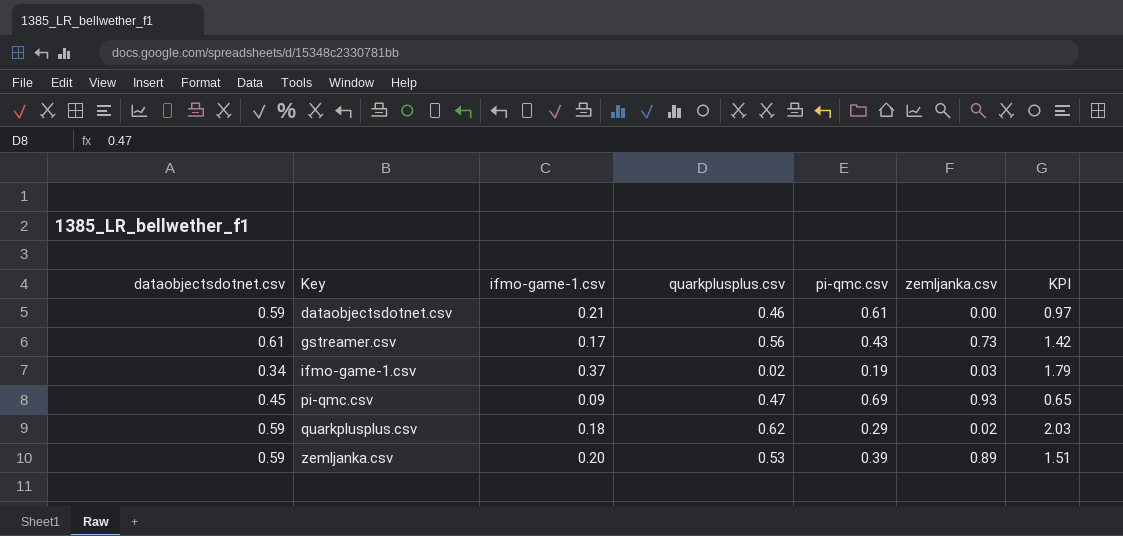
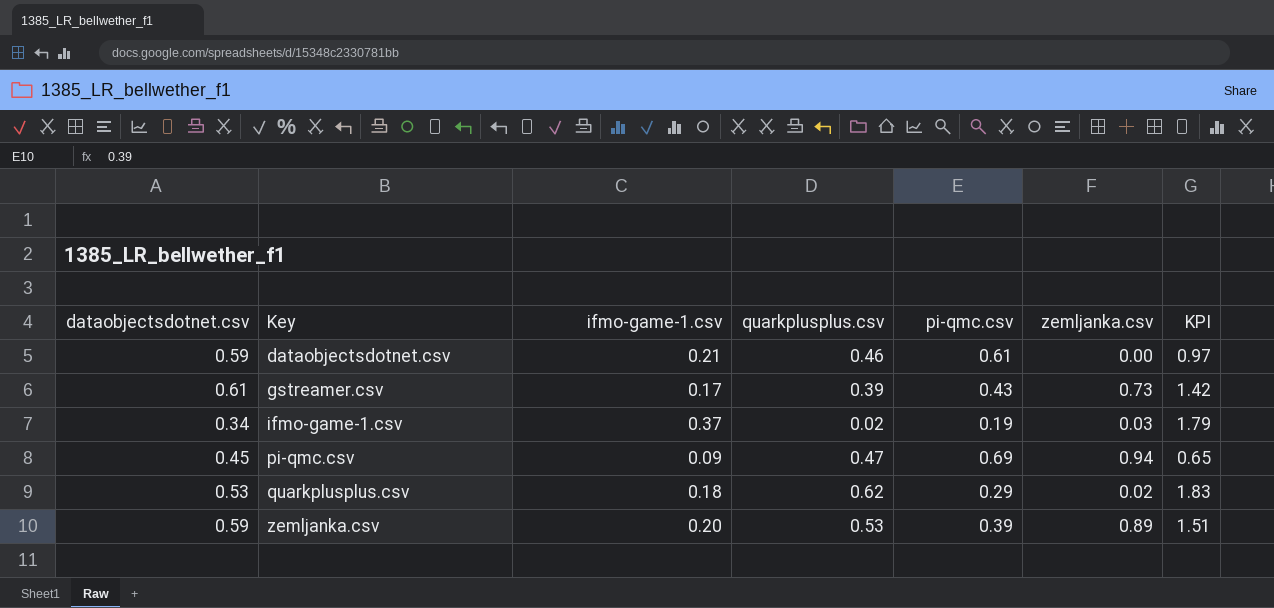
gstreamer.csv | quarkplusplus.csv: 0.56 -> 0.39
pi-qmc.csv | zemljanka.csv: 0.93 -> 0.94
quarkplusplus.csv | dataobjectsdotnet.csv: 0.59 -> 0.53
quarkplusplus.csv | KPI: 2.03 -> 1.83

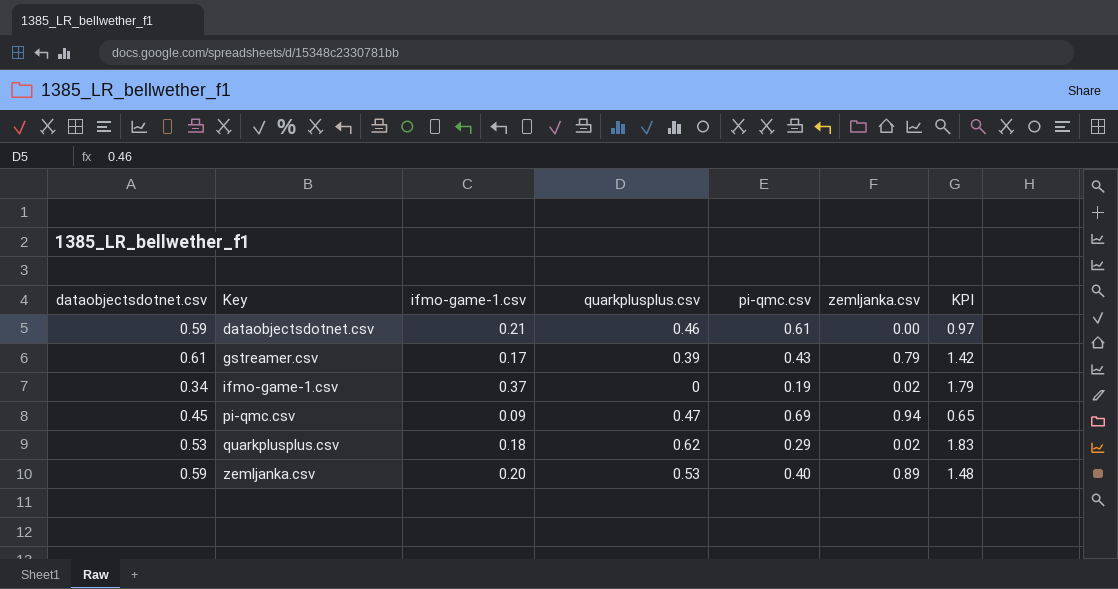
gstreamer.csv | zemljanka.csv: 0.73 -> 0.79
ifmo-game-1.csv | quarkplusplus.csv: 0.02 -> 0
ifmo-game-1.csv | zemljanka.csv: 0.03 -> 0.02
zemljanka.csv | pi-qmc.csv: 0.39 -> 0.40
zemljanka.csv | KPI: 1.51 -> 1.48

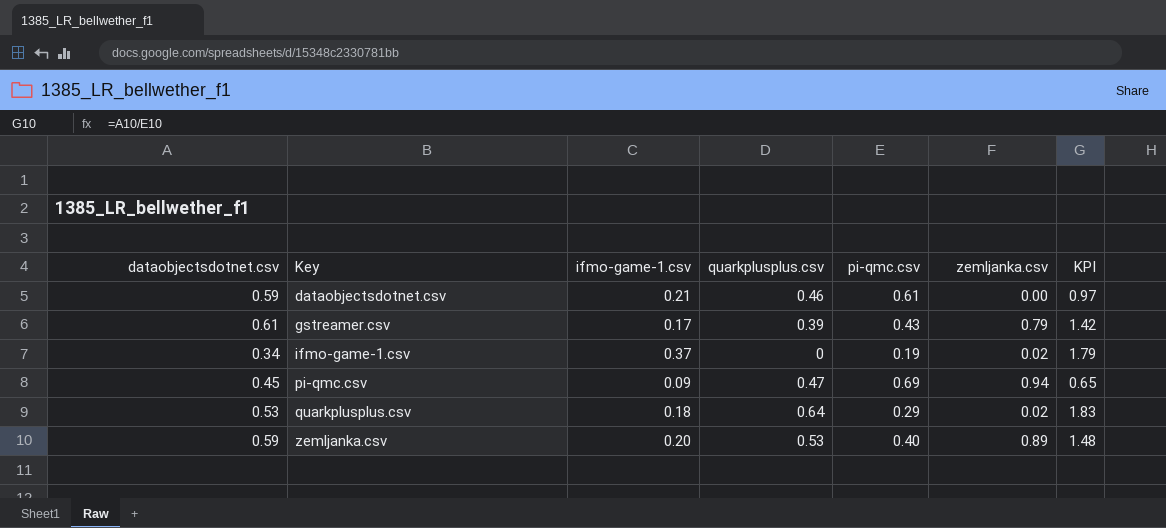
quarkplusplus.csv | quarkplusplus.csv: 0.62 -> 0.64

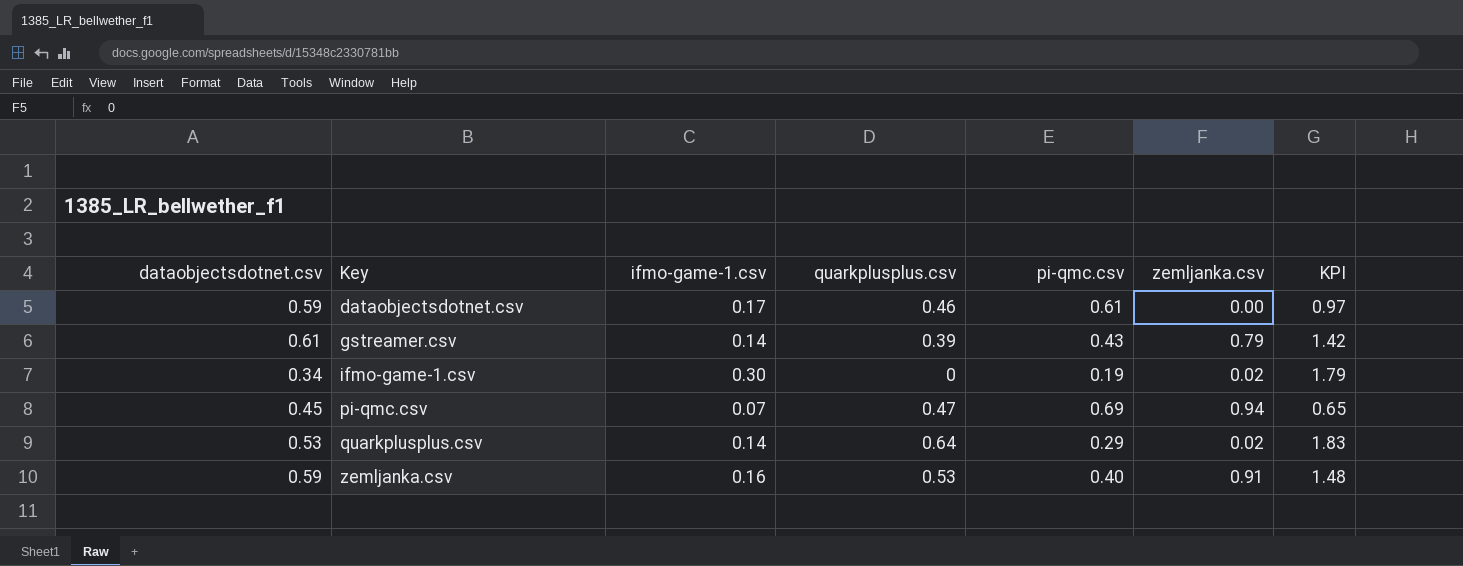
dataobjectsdotnet.csv | ifmo-game-1.csv: 0.21 -> 0.17
gstreamer.csv | ifmo-game-1.csv: 0.17 -> 0.14
ifmo-game-1.csv | ifmo-game-1.csv: 0.37 -> 0.30
pi-qmc.csv | ifmo-game-1.csv: 0.09 -> 0.07
quarkplusplus.csv | ifmo-game-1.csv: 0.18 -> 0.14
zemljanka.csv | ifmo-game-1.csv: 0.20 -> 0.16
zemljanka.csv | zemljanka.csv: 0.89 -> 0.91

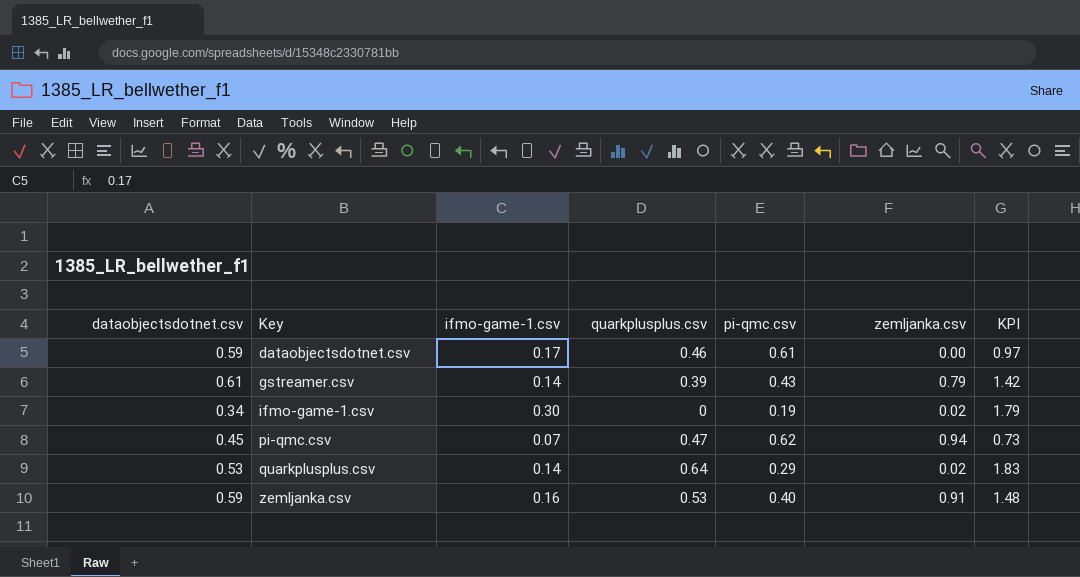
pi-qmc.csv | pi-qmc.csv: 0.69 -> 0.62
pi-qmc.csv | KPI: 0.65 -> 0.73

